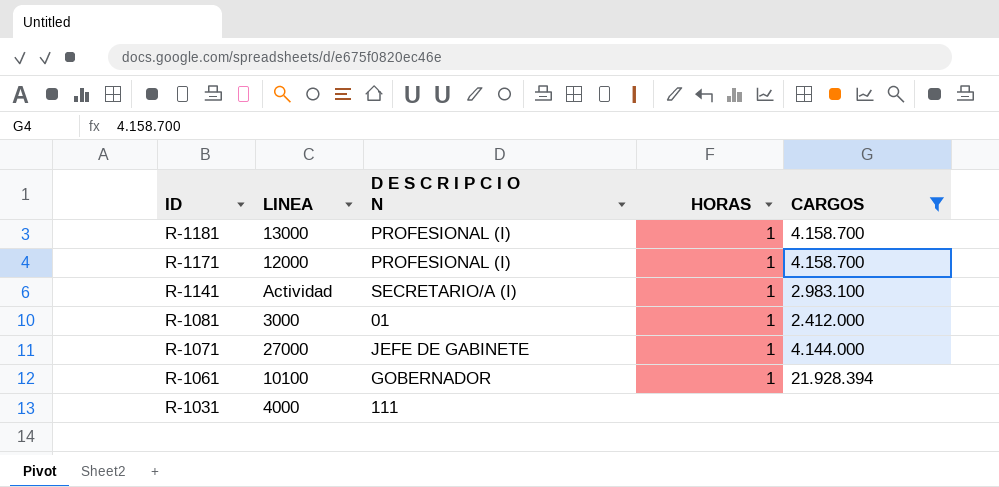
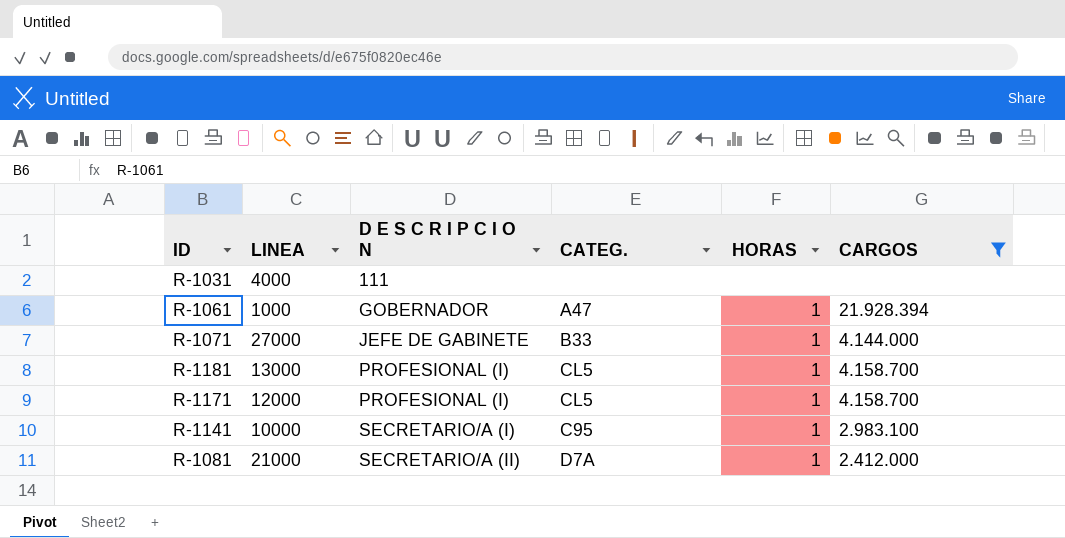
row order: ID descending -> D E S C R I P C I O N ascending
column CATEG. | position: none -> 4
R-1061 | LINEA: 10100 -> 1000
R-1141 | LINEA: Actividad -> 10000
R-1081 | LINEA: 3000 -> 21000
R-1081 | D E S C R I P C I O N: 01 -> SECRETARIO/A (II)

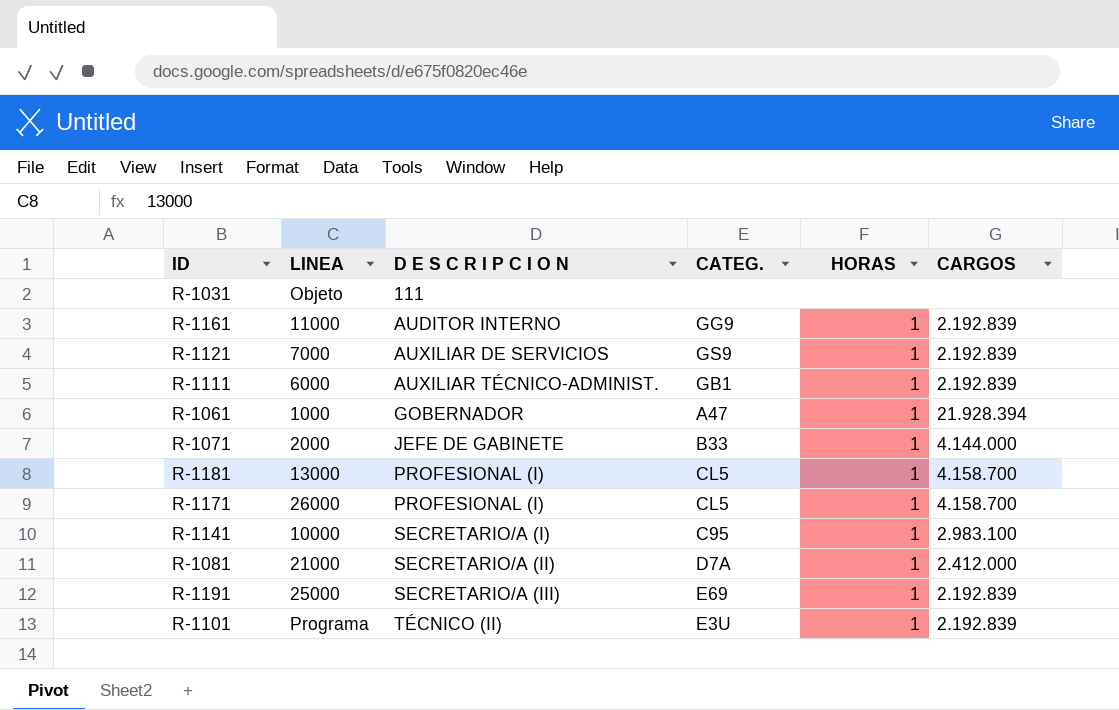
filter: CARGOS != 2.192.839 -> none
R-1031 | LINEA: 4000 -> Objeto
R-1071 | LINEA: 27000 -> 2000
R-1171 | LINEA: 12000 -> 26000

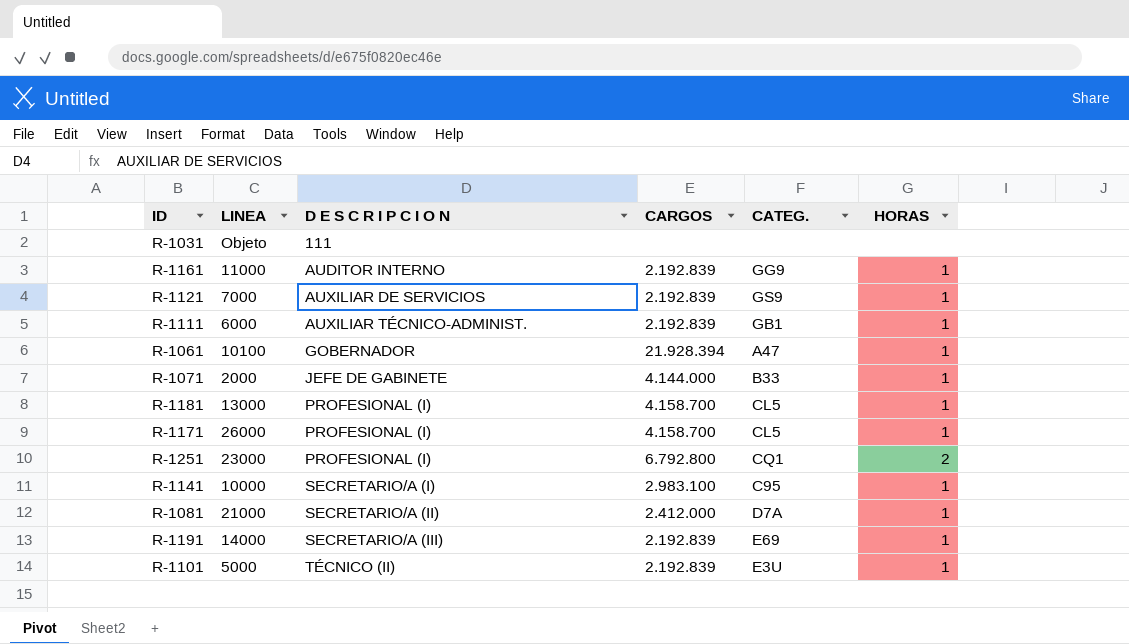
column CARGOS | position: 6 -> 4
R-1061 | LINEA: 1000 -> 10100
row R-1251: none -> 23000 | PROFESIONAL (I) | 6.792.800 | CQ1 | 2
R-1191 | LINEA: 25000 -> 14000
R-1101 | LINEA: Programa -> 5000

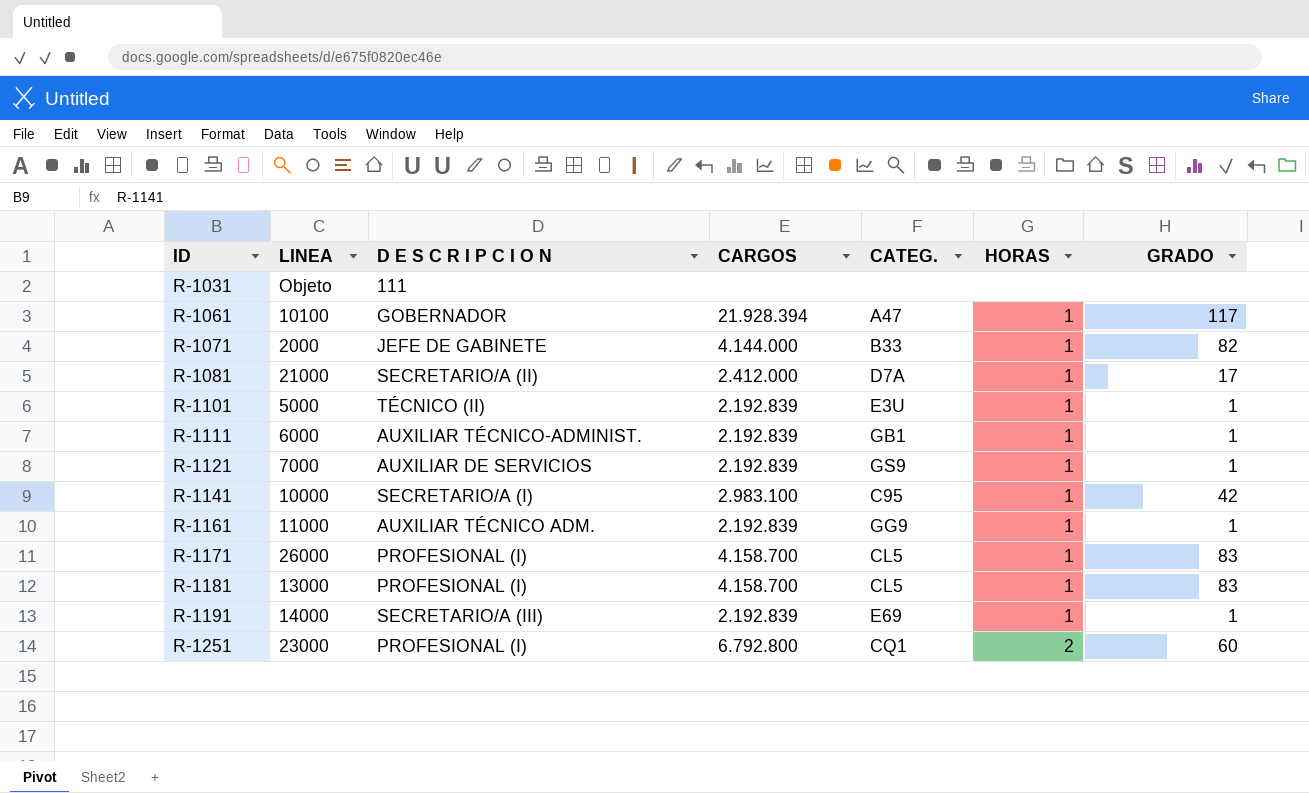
row order: D E S C R I P C I O N ascending -> ID ascending
column GRADO | position: none -> 7
R-1161 | D E S C R I P C I O N: AUDITOR INTERNO -> AUXILIAR TÉCNICO ADM.

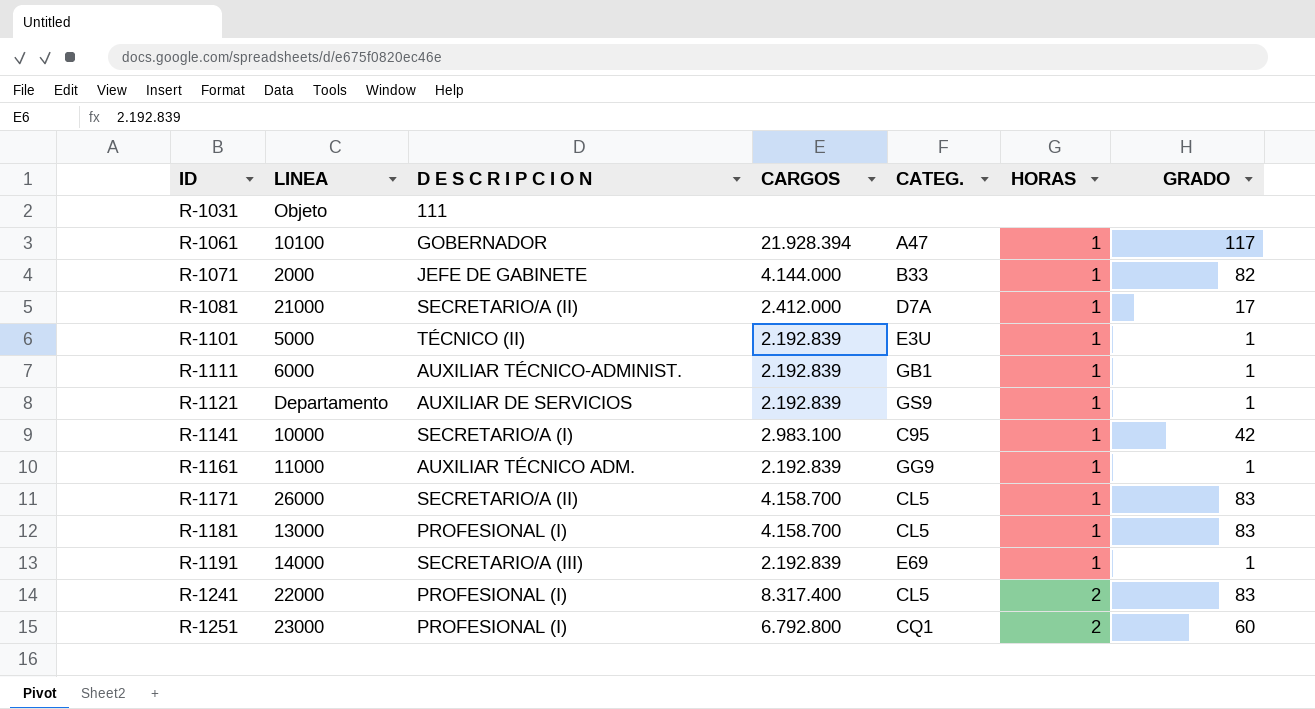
R-1121 | LINEA: 7000 -> Departamento
R-1171 | D E S C R I P C I O N: PROFESIONAL (I) -> SECRETARIO/A (II)
row R-1241: none -> 22000 | PROFESIONAL (I) | 8.317.400 | CL5 | 2 | 83

